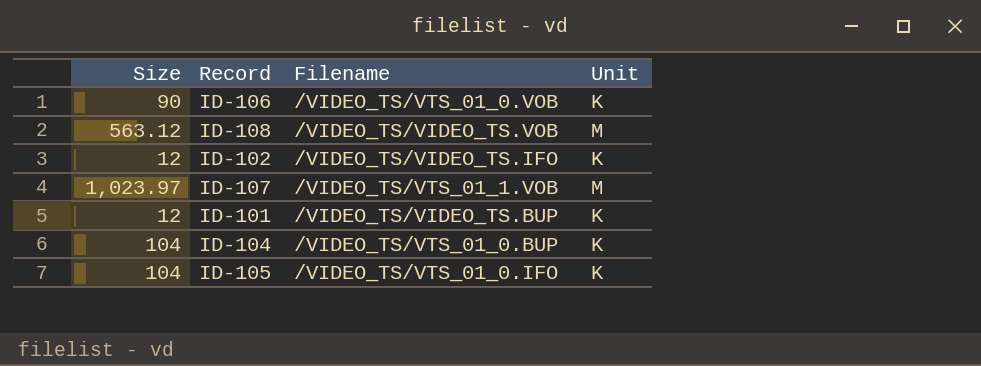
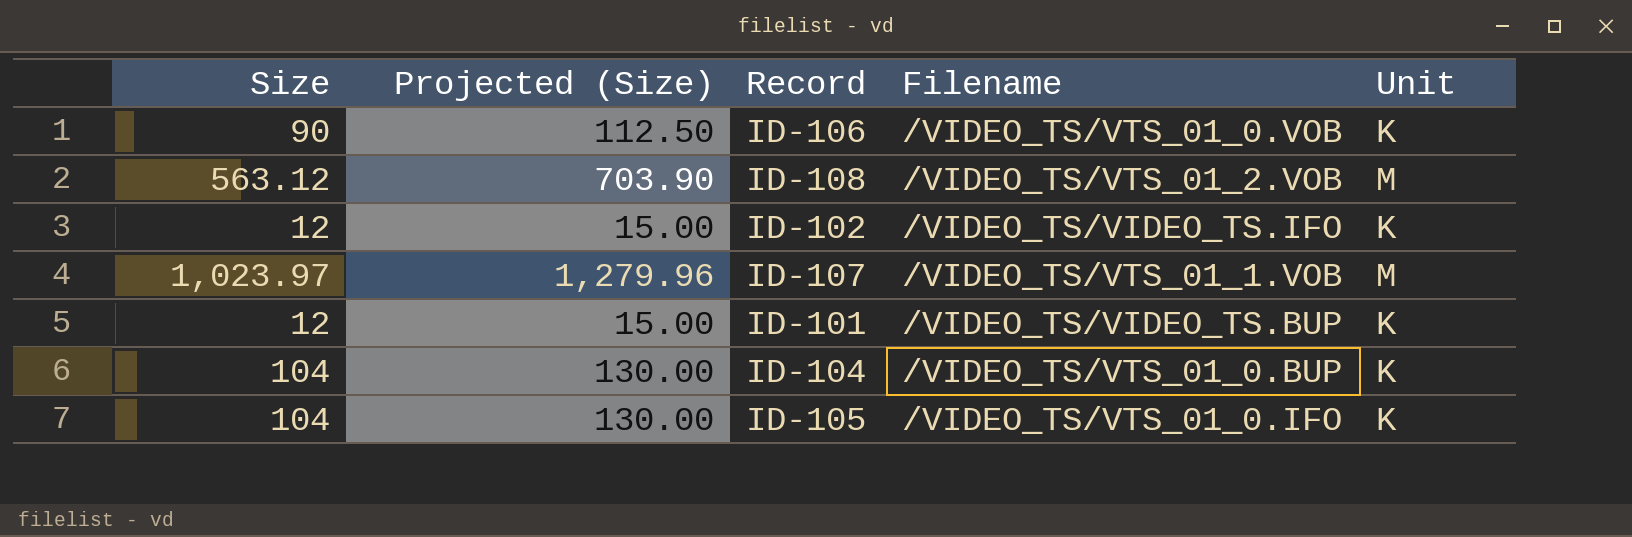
column Projected (Size) | formula: none -> [Size] * 1.25
ID-108 | Filename: /VIDEO_TS/VIDEO_TS.VOB -> /VIDEO_TS/VTS_01_2.VOB

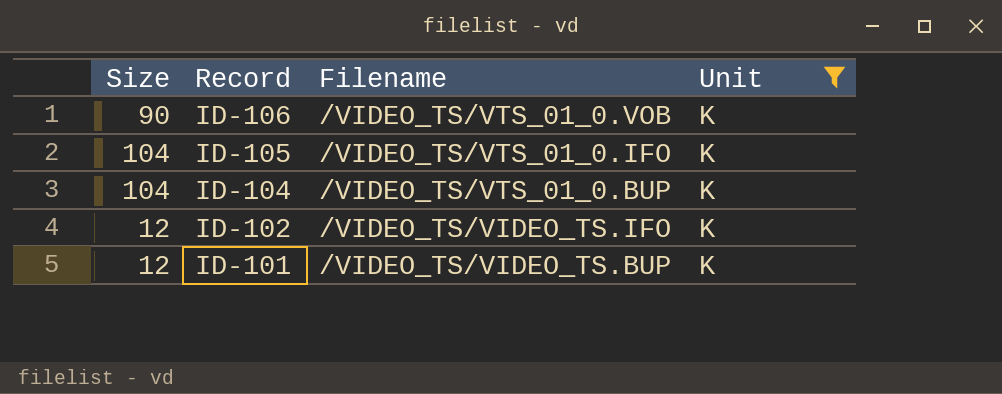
filter: none -> Unit = K
row order: none -> Record descending
column Projected (Size) | formula: [Size] * 1.25 -> none

